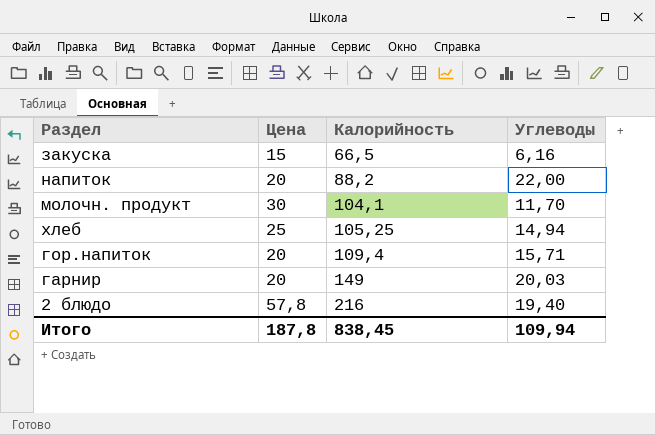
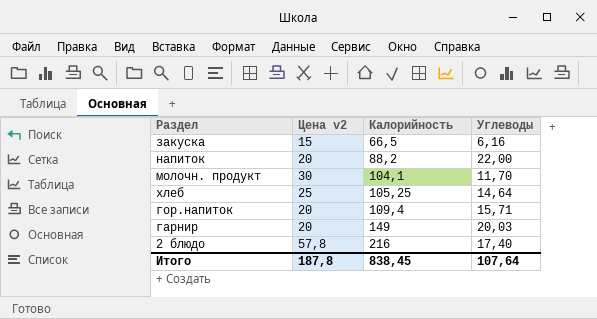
column name: Цена -> Цена v2
хлеб | Углеводы: 14,94 -> 14,64
2 блюдо | Углеводы: 19,40 -> 17,40
Итого | Углеводы: 109,94 -> 107,64

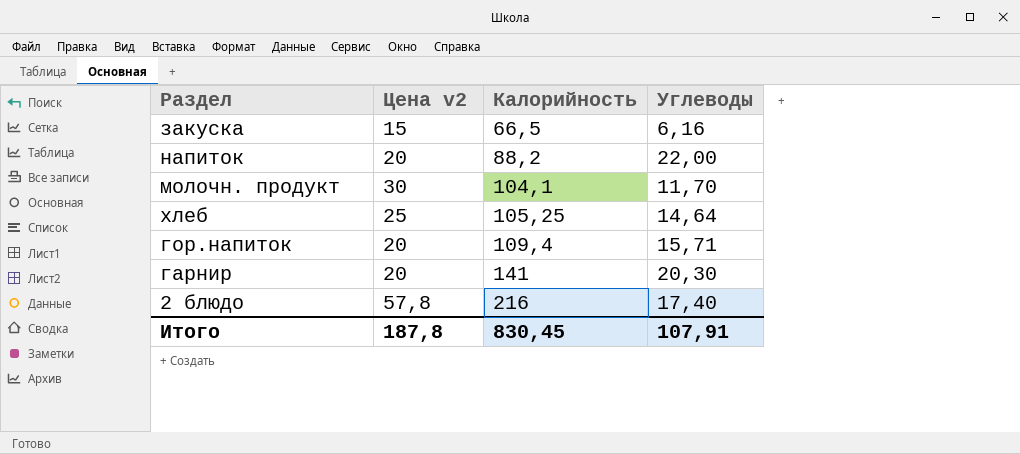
гарнир | Калорийность: 149 -> 141
гарнир | Углеводы: 20,03 -> 20,30
Итого | Калорийность: 838,45 -> 830,45
Итого | Углеводы: 107,64 -> 107,91

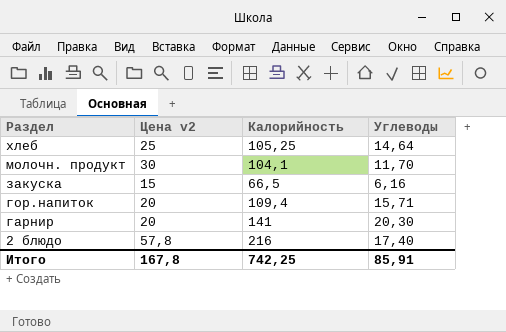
row order: Калорийность ascending -> Раздел descending
row напиток: 20 | 88,2 | 22,00 -> none
Итого | Цена v2: 187,8 -> 167,8
Итого | Калорийность: 830,45 -> 742,25
Итого | Углеводы: 107,91 -> 85,91

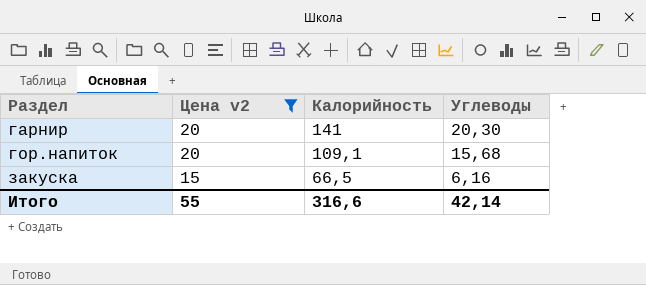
filter: none -> Цена v2 <= 20
row order: Раздел descending -> Раздел ascending
гор.напиток | Калорийность: 109,4 -> 109,1
гор.напиток | Углеводы: 15,71 -> 15,68
Итого | Цена v2: 167,8 -> 55
Итого | Калорийность: 742,25 -> 316,6
Итого | Углеводы: 85,91 -> 42,14

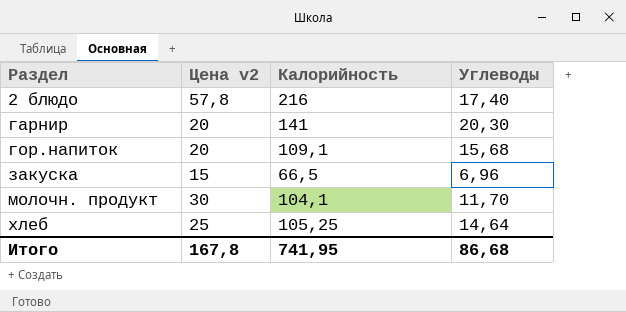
filter: Цена v2 <= 20 -> none
закуска | Углеводы: 6,16 -> 6,96
Итого | Цена v2: 55 -> 167,8
Итого | Калорийность: 316,6 -> 741,95
Итого | Углеводы: 42,14 -> 86,68

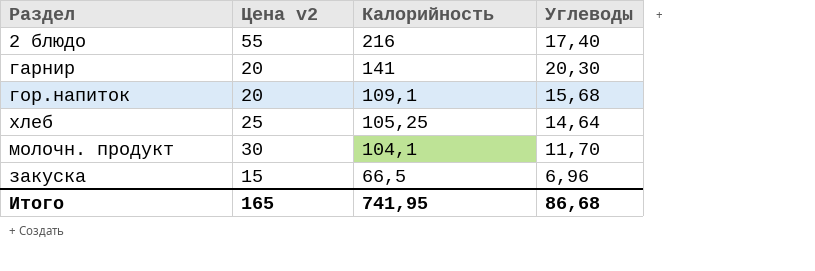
row order: Раздел ascending -> Калорийность descending
2 блюдо | Цена v2: 57,8 -> 55
Итого | Цена v2: 167,8 -> 165

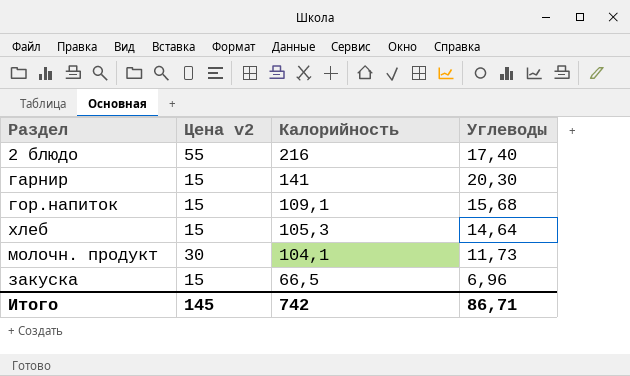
гарнир | Цена v2: 20 -> 15
гор.напиток | Цена v2: 20 -> 15
хлеб | Цена v2: 25 -> 15
хлеб | Калорийность: 105,25 -> 105,3
молочн. продукт | Углеводы: 11,70 -> 11,73
Итого | Цена v2: 165 -> 145
Итого | Калорийность: 741,95 -> 742
Итого | Углеводы: 86,68 -> 86,71

